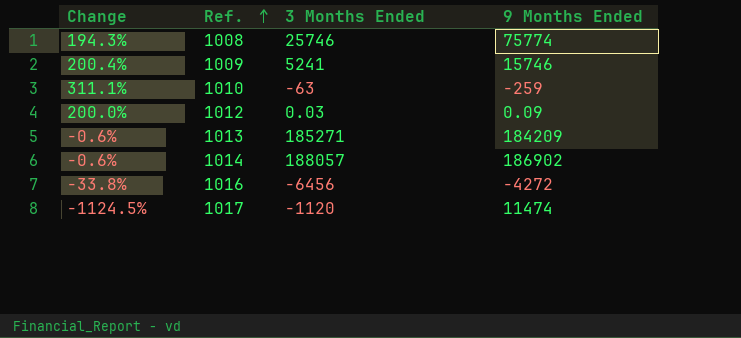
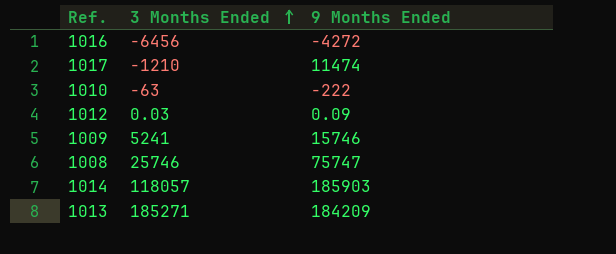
row order: Ref. ascending -> 3 Months Ended ascending
column Change | formula: ([9 Months Ended] - [3 Months Ended]) / [3 Months Ended] -> none
1017 | 3 Months Ended: -1120 -> -1210
1010 | 9 Months Ended: -259 -> -222
1008 | 9 Months Ended: 75774 -> 75747
1014 | 3 Months Ended: 188057 -> 118057
1014 | 9 Months Ended: 186902 -> 185903

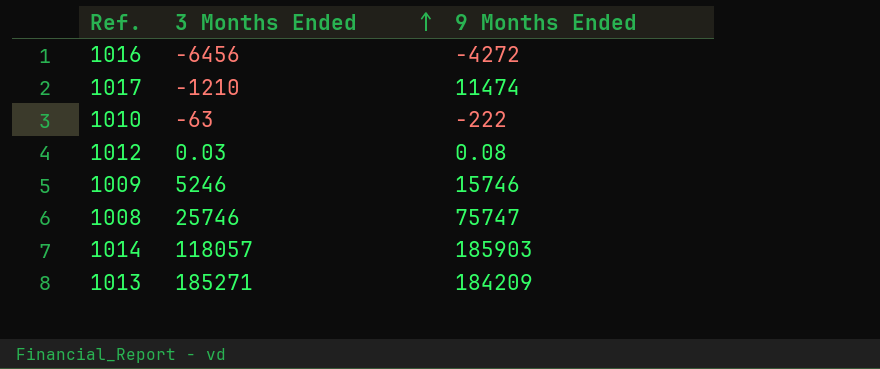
1012 | 9 Months Ended: 0.09 -> 0.08
1009 | 3 Months Ended: 5241 -> 5246

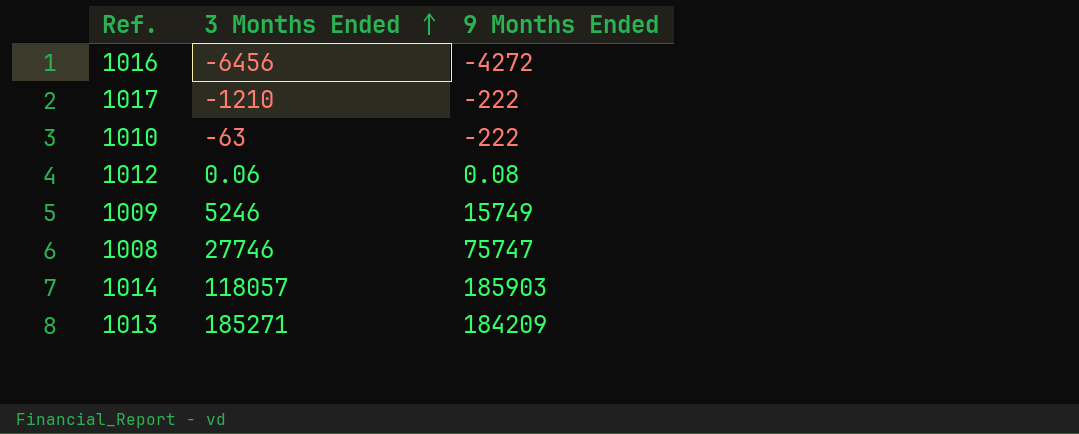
1017 | 9 Months Ended: 11474 -> -222
1012 | 3 Months Ended: 0.03 -> 0.06
1009 | 9 Months Ended: 15746 -> 15749
1008 | 3 Months Ended: 25746 -> 27746

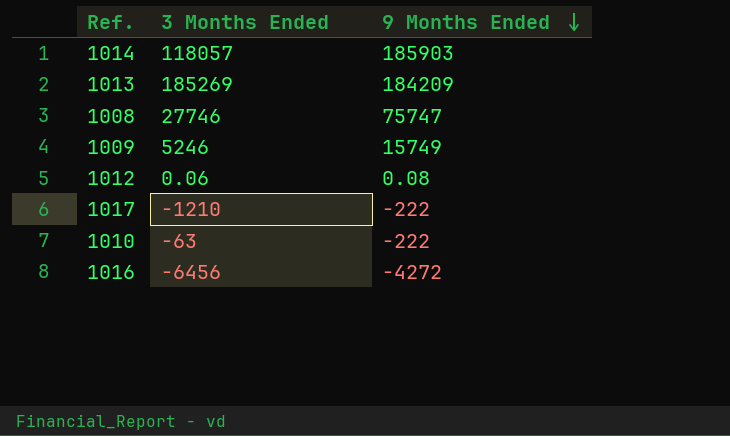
row order: 3 Months Ended ascending -> 9 Months Ended descending
1013 | 3 Months Ended: 185271 -> 185269

